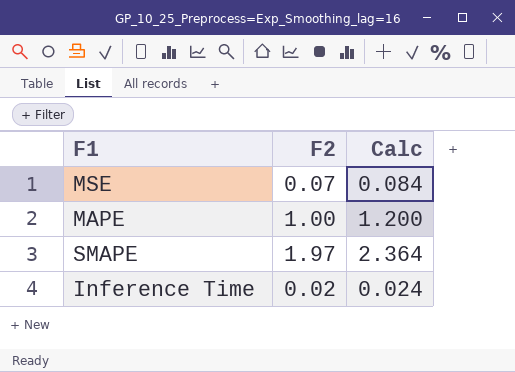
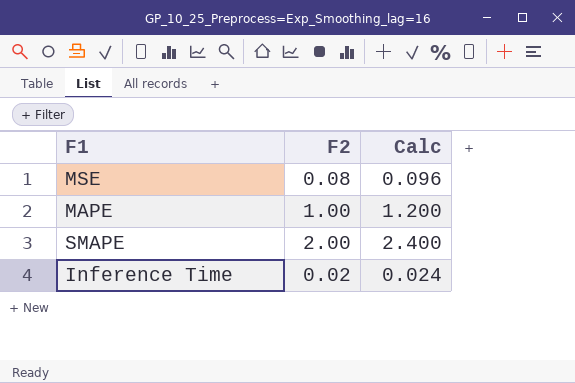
MSE | F2: 0.07 -> 0.08
MSE | Calc: 0.084 -> 0.096
SMAPE | F2: 1.97 -> 2.00
SMAPE | Calc: 2.364 -> 2.400

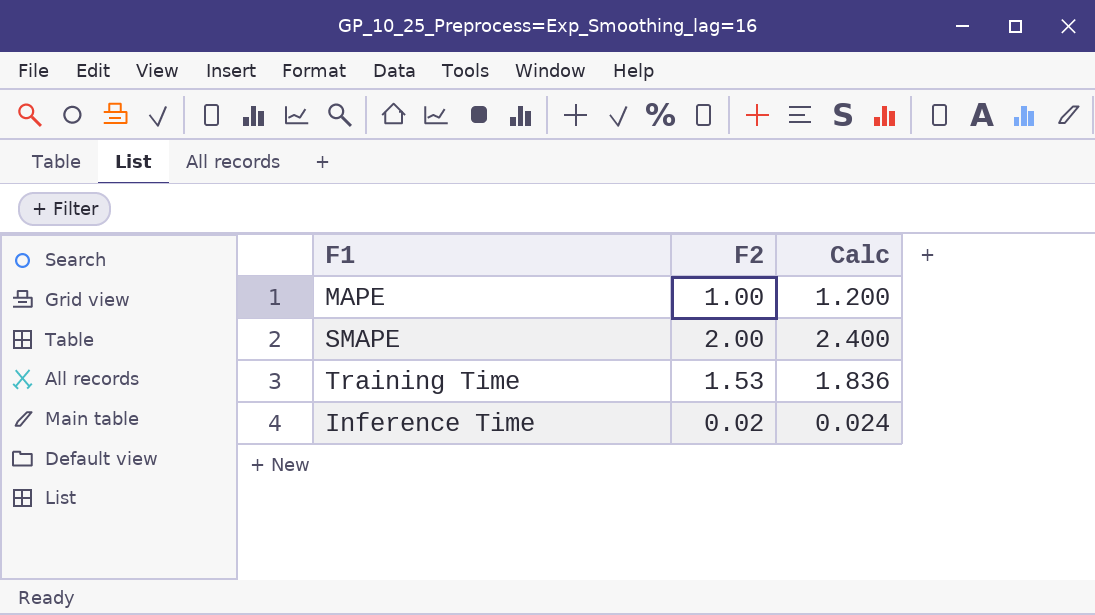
row MSE: 0.08 | 0.096 -> none
row Training Time: none -> 1.53 | 1.836

